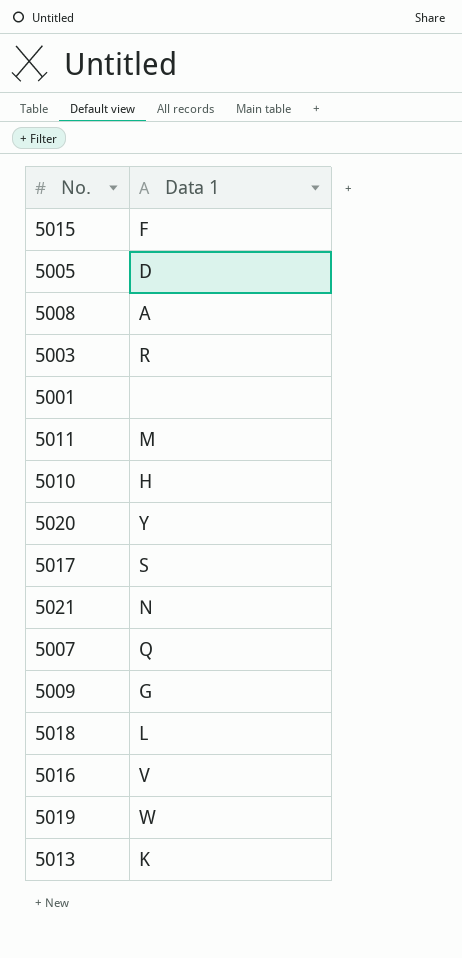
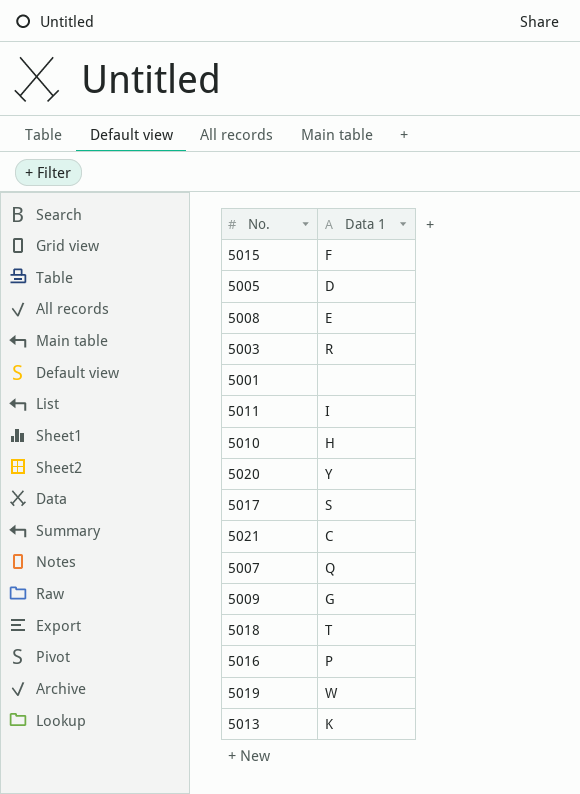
5008 | Data 1: A -> E
5011 | Data 1: M -> I
5021 | Data 1: N -> C
5018 | Data 1: L -> T
5016 | Data 1: V -> P

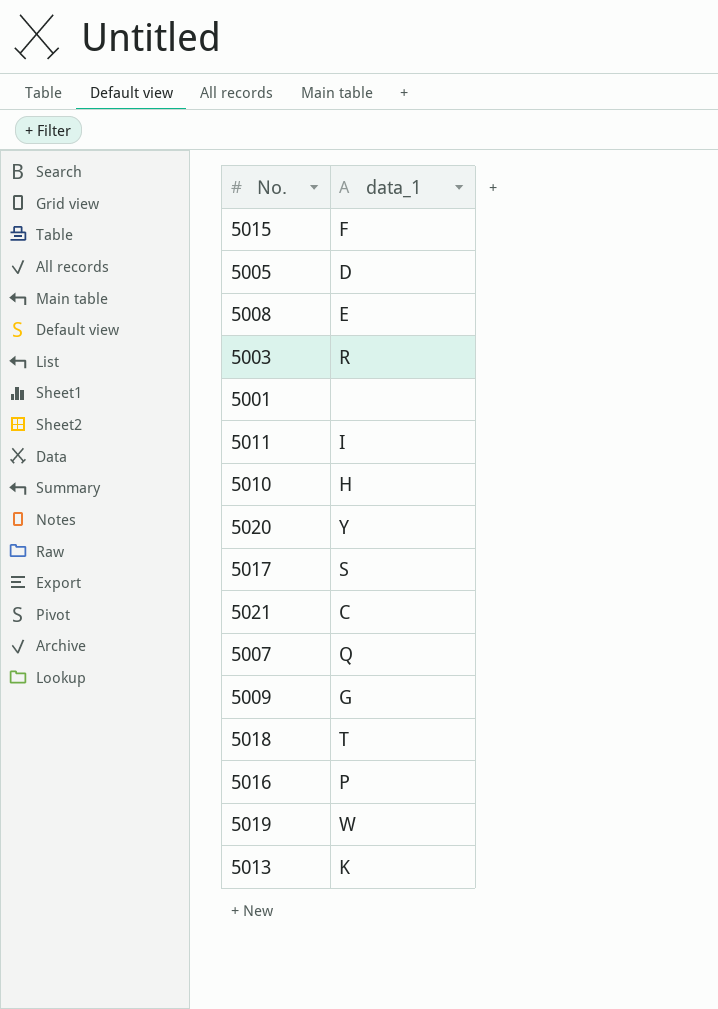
column name: Data 1 -> data_1

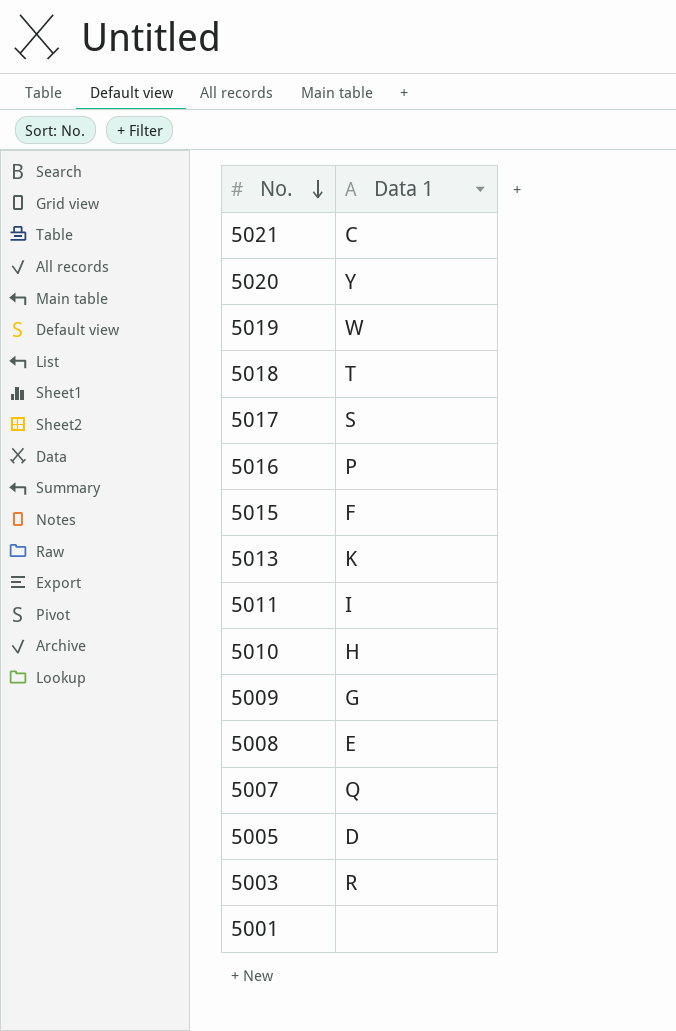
row order: none -> No. descending
column name: data_1 -> Data 1

